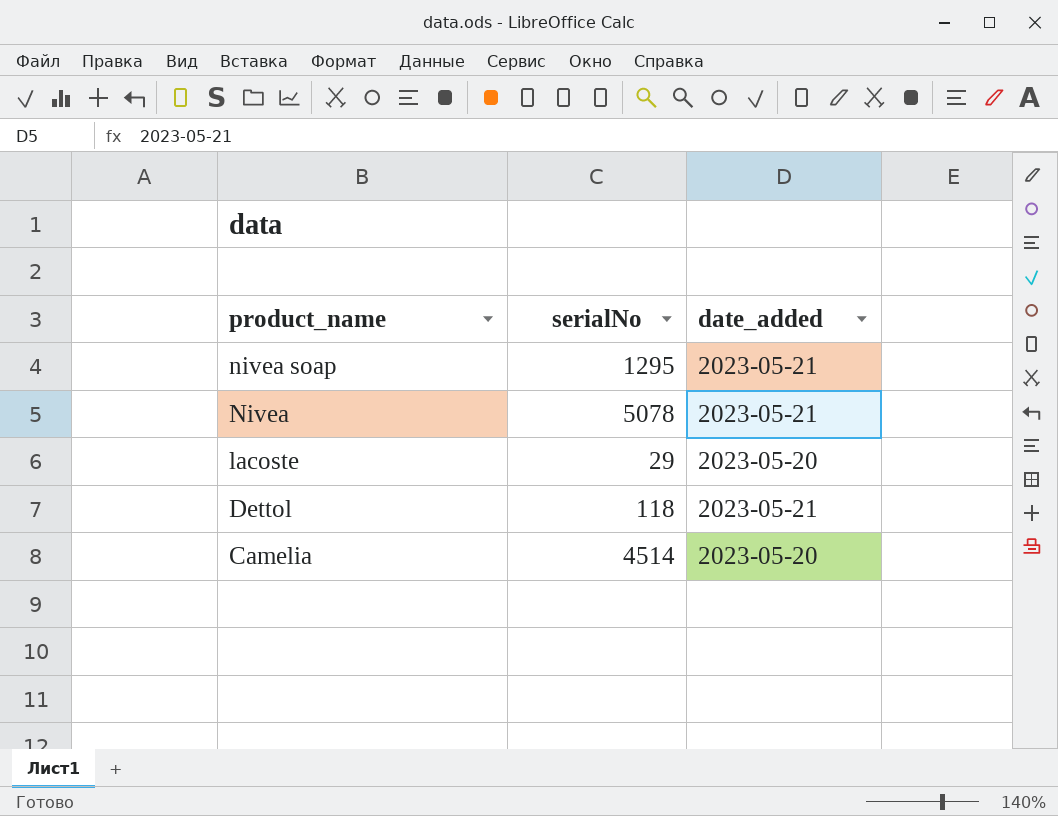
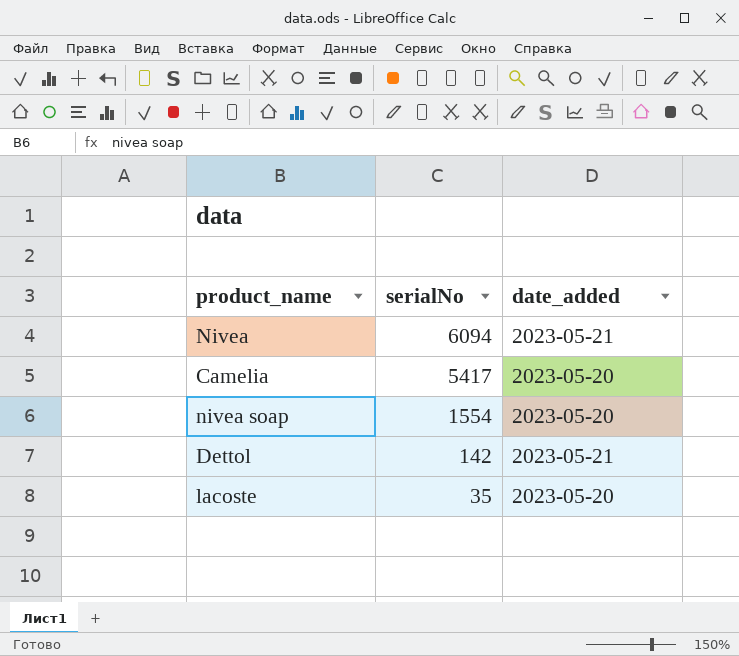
row order: product_name descending -> serialNo descending
Nivea | serialNo: 5078 -> 6094
Camelia | serialNo: 4514 -> 5417
nivea soap | serialNo: 1295 -> 1554
nivea soap | date_added: 2023-05-21 -> 2023-05-20
Dettol | serialNo: 118 -> 142
lacoste | serialNo: 29 -> 35

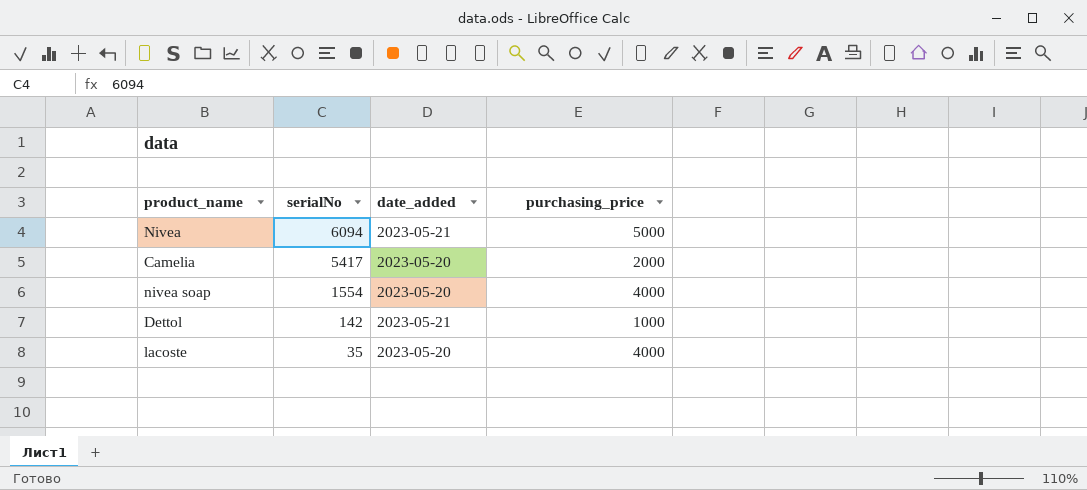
column purchasing_price | position: none -> 4

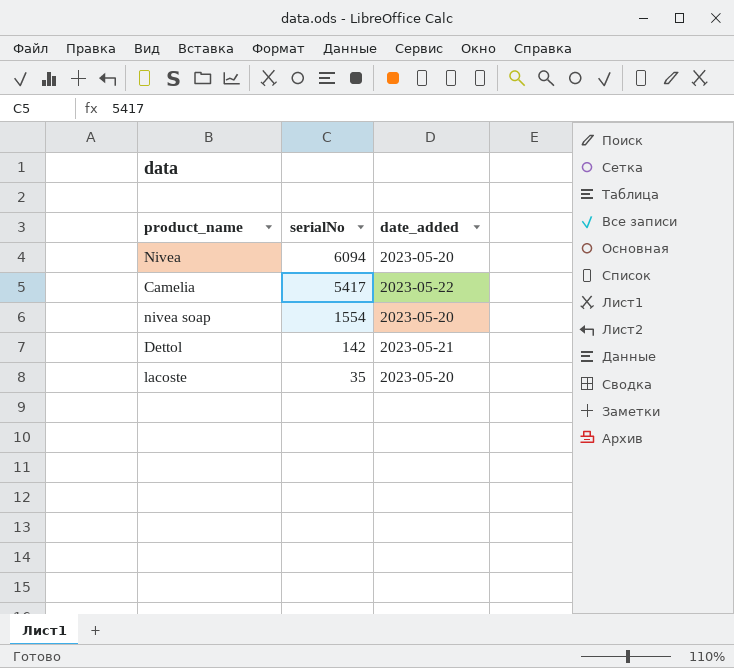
column purchasing_price | position: 4 -> none
Nivea | date_added: 2023-05-21 -> 2023-05-20
Camelia | date_added: 2023-05-20 -> 2023-05-22

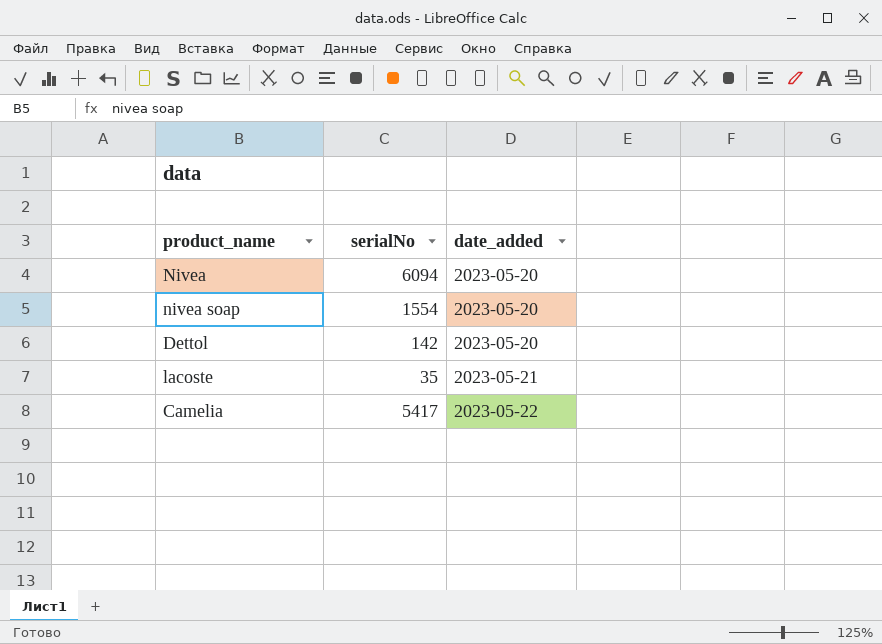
row order: serialNo descending -> date_added ascending
Dettol | date_added: 2023-05-21 -> 2023-05-20
lacoste | date_added: 2023-05-20 -> 2023-05-21

